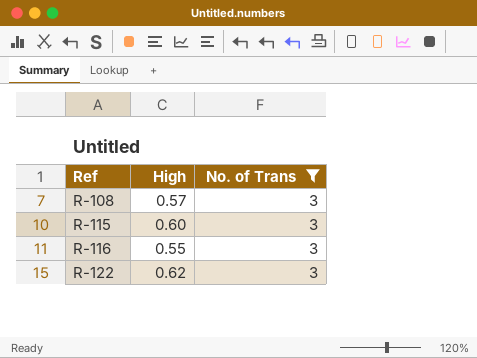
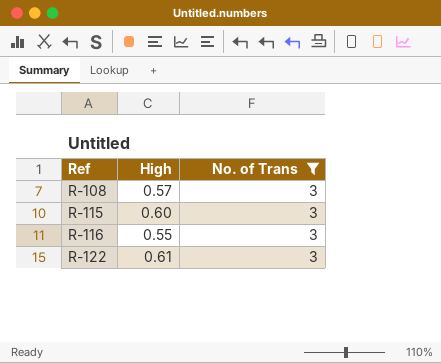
R-122 | High: 0.62 -> 0.61

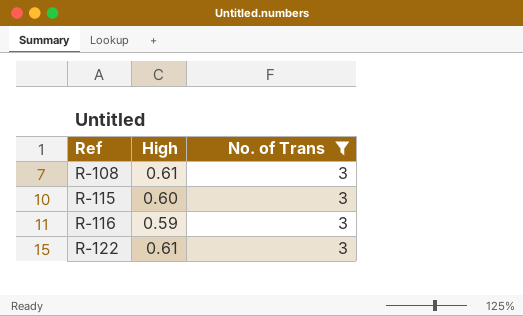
R-108 | High: 0.57 -> 0.61
R-116 | High: 0.55 -> 0.59

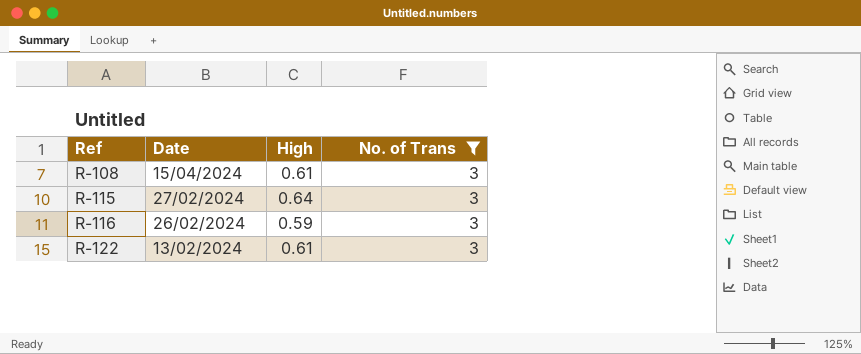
column Date | position: none -> 2
R-115 | High: 0.60 -> 0.64

